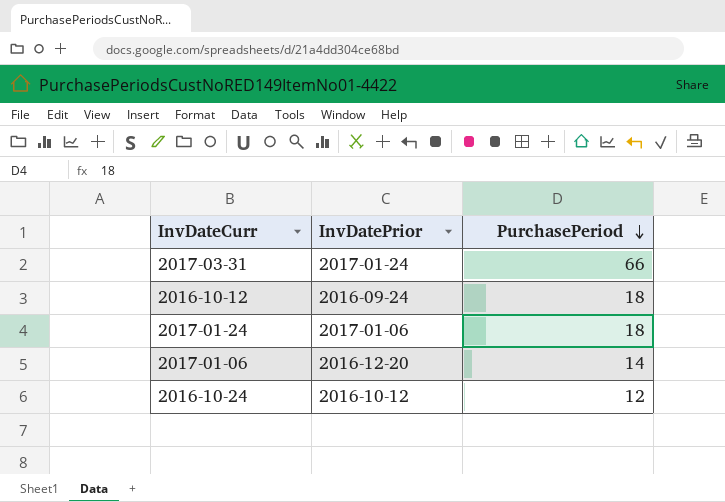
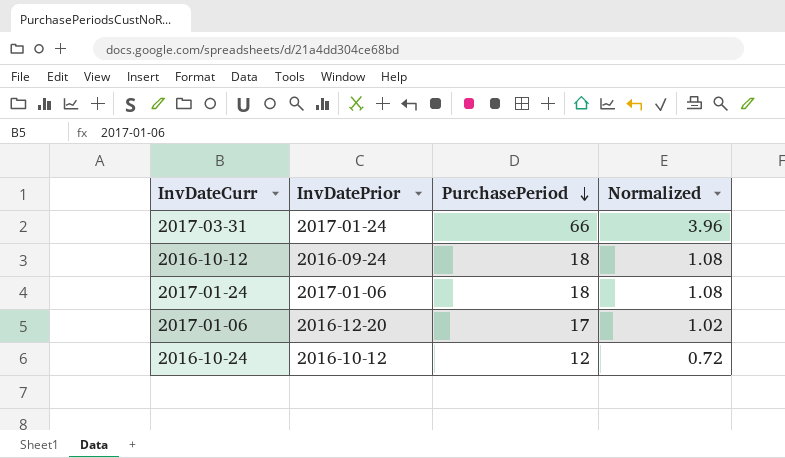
column Normalized | formula: none -> [PurchasePeriod] * 0.06
2017-01-06 | PurchasePeriod: 14 -> 17

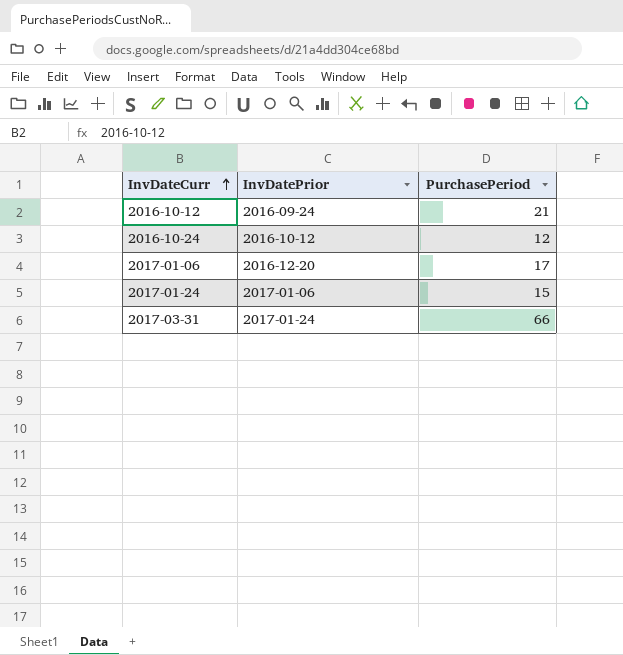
row order: PurchasePeriod descending -> InvDateCurr ascending
column Normalized | formula: [PurchasePeriod] * 0.06 -> none
2016-10-12 | PurchasePeriod: 18 -> 21
2017-01-24 | PurchasePeriod: 18 -> 15

